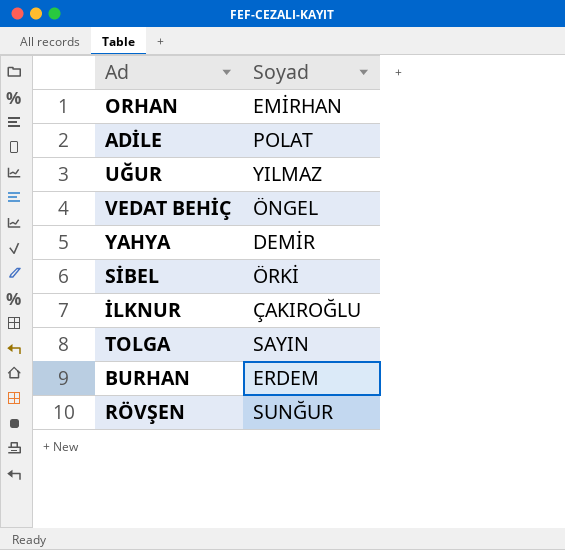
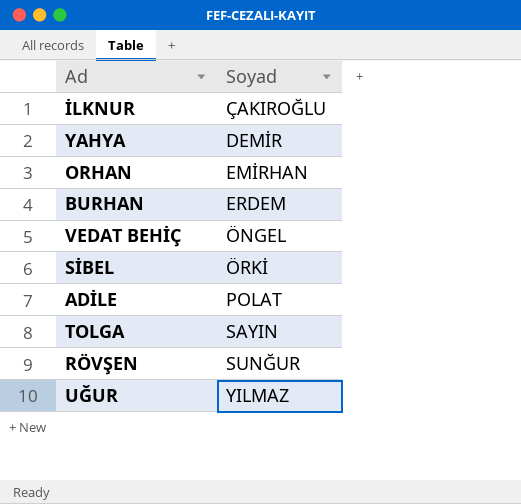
row order: none -> Soyad ascending

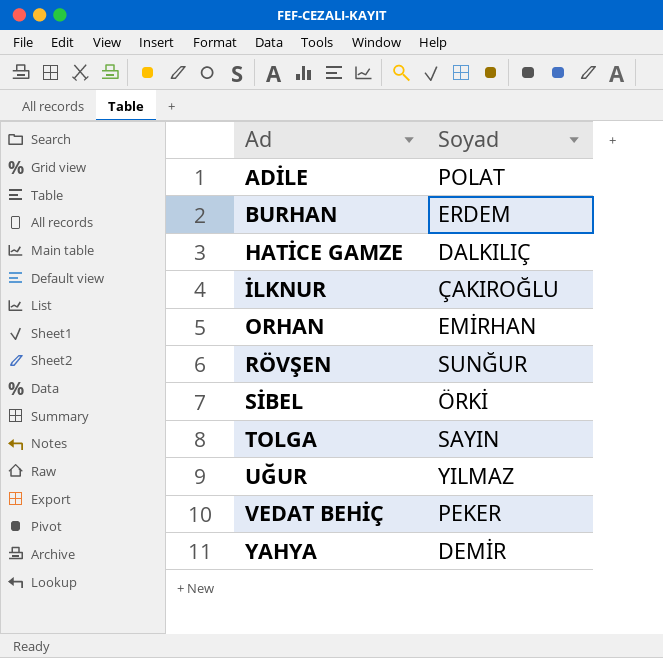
row order: Soyad ascending -> Ad ascending
row HATİCE GAMZE: none -> DALKILIÇ
VEDAT BEHİÇ | Soyad: ÖNGEL -> PEKER

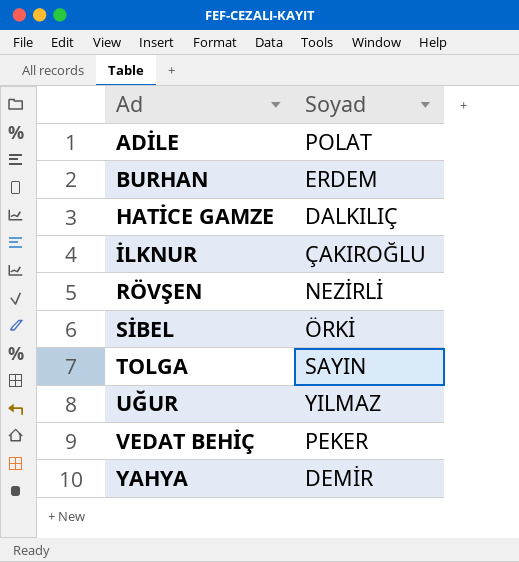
row ORHAN: EMİRHAN -> none
RÖVŞEN | Soyad: SUNĞUR -> NEZİRLİ

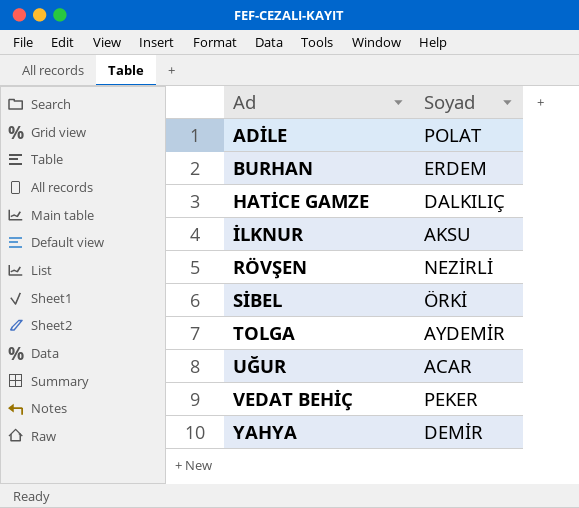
İLKNUR | Soyad: ÇAKIROĞLU -> AKSU
TOLGA | Soyad: SAYIN -> AYDEMİR
UĞUR | Soyad: YILMAZ -> ACAR

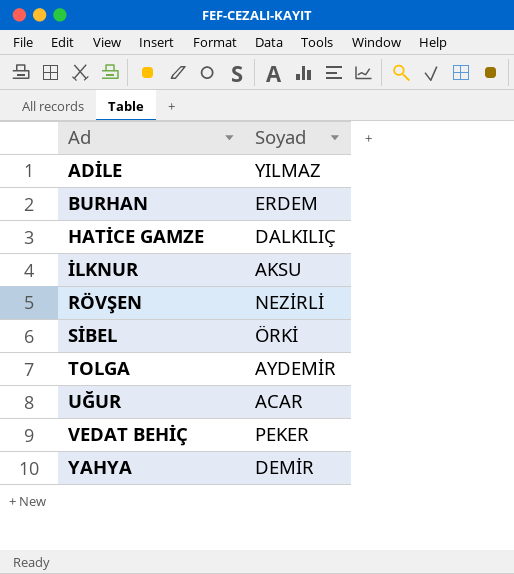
ADİLE | Soyad: POLAT -> YILMAZ

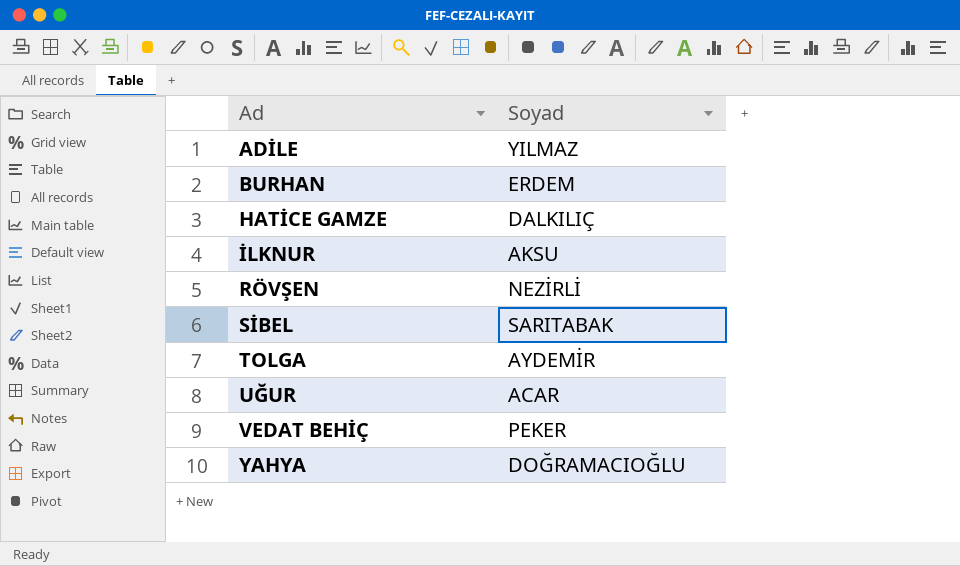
SİBEL | Soyad: ÖRKİ -> SARITABAK
YAHYA | Soyad: DEMİR -> DOĞRAMACIOĞLU

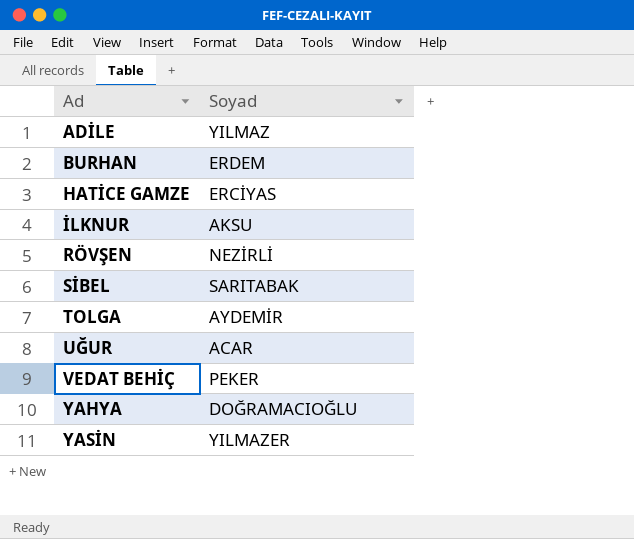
HATİCE GAMZE | Soyad: DALKILIÇ -> ERCİYAS
row YASİN: none -> YILMAZER

